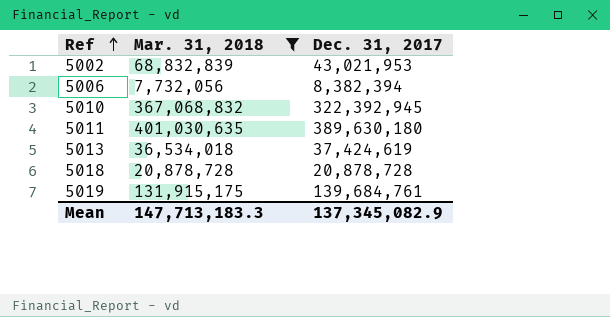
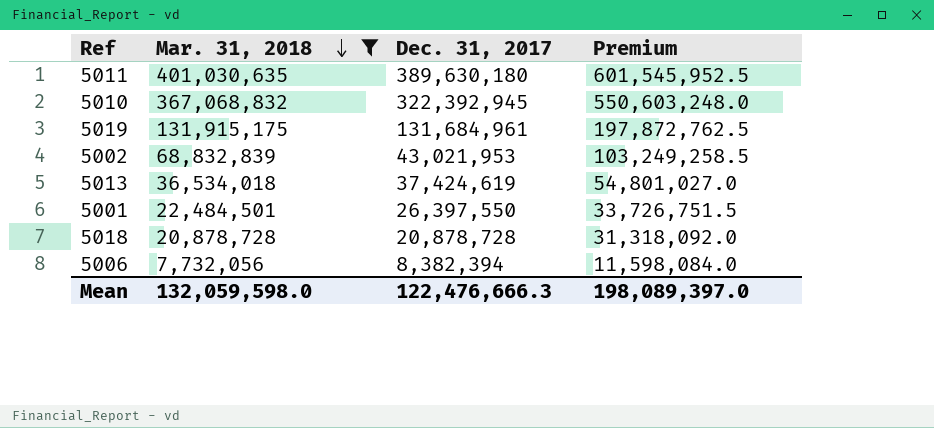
row order: Ref ascending -> Mar. 31, 2018 descending
column Premium | formula: none -> [Mar. 31, 2018] * 1.5
5019 | Dec. 31, 2017: 139,684,761 -> 131,684,961
row 5001: none -> 22,484,501 | 26,397,550 | 33,726,751.5
Mean | Mar. 31, 2018: 147,713,183.3 -> 132,059,598.0
Mean | Dec. 31, 2017: 137,345,082.9 -> 122,476,666.3

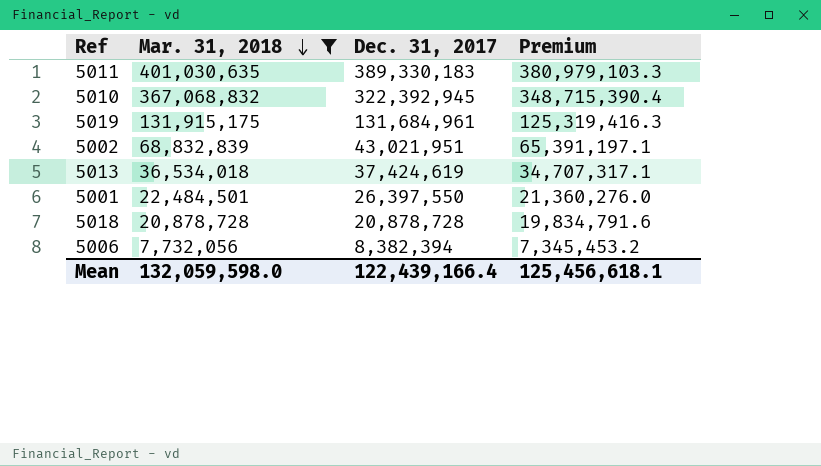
column Premium | formula: [Mar. 31, 2018] * 1.5 -> [Mar. 31, 2018] * 0.95
5011 | Dec. 31, 2017: 389,630,180 -> 389,330,183
5002 | Dec. 31, 2017: 43,021,953 -> 43,021,951
Mean | Dec. 31, 2017: 122,476,666.3 -> 122,439,166.4
Mean | Premium: 198,089,397.0 -> 125,456,618.1

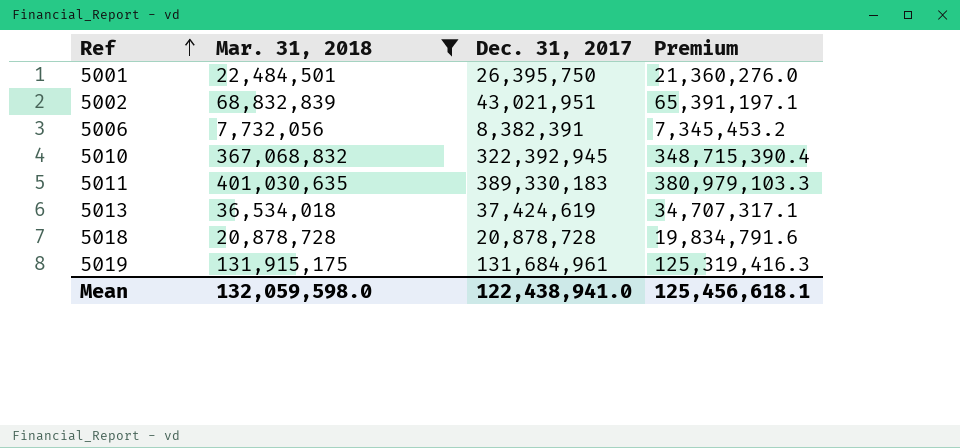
row order: Mar. 31, 2018 descending -> Ref ascending
5001 | Dec. 31, 2017: 26,397,550 -> 26,395,750
5006 | Dec. 31, 2017: 8,382,394 -> 8,382,391
Mean | Dec. 31, 2017: 122,439,166.4 -> 122,438,941.0

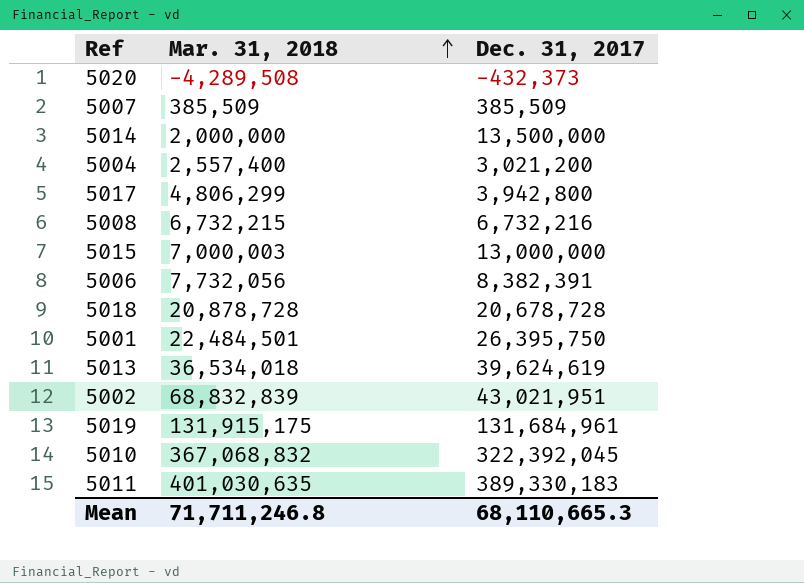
filter: Mar. 31, 2018 >= 7,732,056 -> none
row order: Ref ascending -> Mar. 31, 2018 ascending
column Premium | formula: [Mar. 31, 2018] * 0.95 -> none
5018 | Dec. 31, 2017: 20,878,728 -> 20,678,728
5013 | Dec. 31, 2017: 37,424,619 -> 39,624,619
5010 | Dec. 31, 2017: 322,392,945 -> 322,392,045
Mean | Mar. 31, 2018: 132,059,598.0 -> 71,711,246.8
Mean | Dec. 31, 2017: 122,438,941.0 -> 68,110,665.3

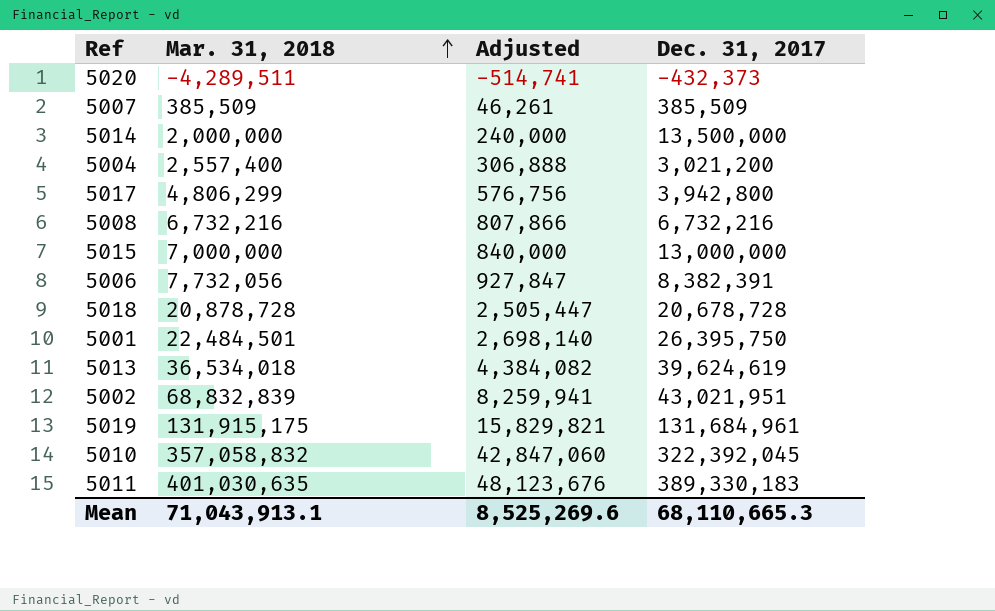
column Adjusted | formula: none -> [Mar. 31, 2018] * 0.12
5020 | Mar. 31, 2018: -4,289,508 -> -4,289,511
5008 | Mar. 31, 2018: 6,732,215 -> 6,732,216
5015 | Mar. 31, 2018: 7,000,003 -> 7,000,000
5010 | Mar. 31, 2018: 367,068,832 -> 357,058,832
Mean | Mar. 31, 2018: 71,711,246.8 -> 71,043,913.1

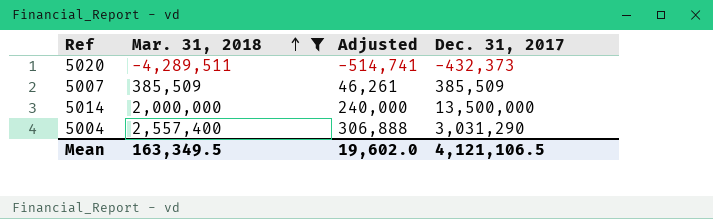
filter: none -> Mar. 31, 2018 <= 2,557,400
5004 | Dec. 31, 2017: 3,021,200 -> 3,031,290
Mean | Mar. 31, 2018: 71,043,913.1 -> 163,349.5
Mean | Adjusted: 8,525,269.6 -> 19,602.0
Mean | Dec. 31, 2017: 68,110,665.3 -> 4,121,106.5

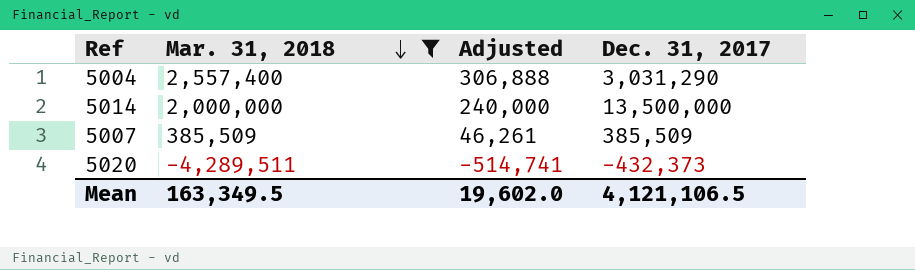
row order: Mar. 31, 2018 ascending -> Mar. 31, 2018 descending

